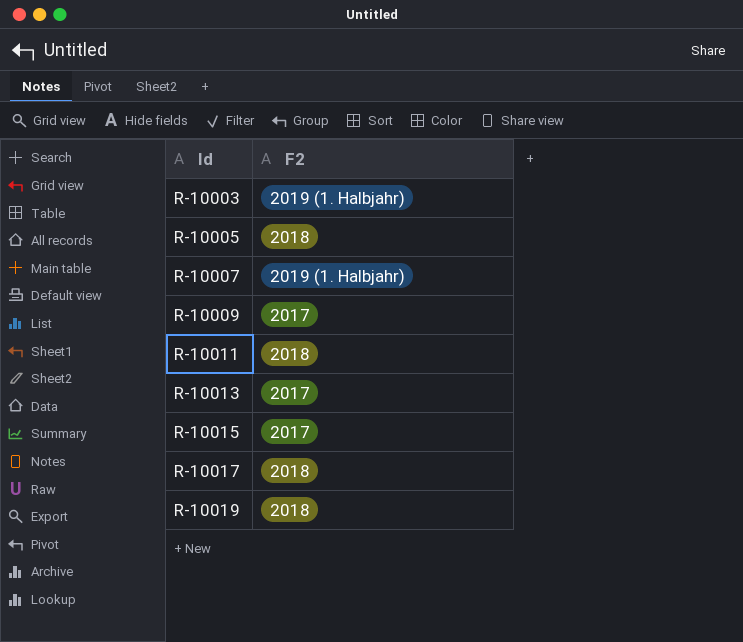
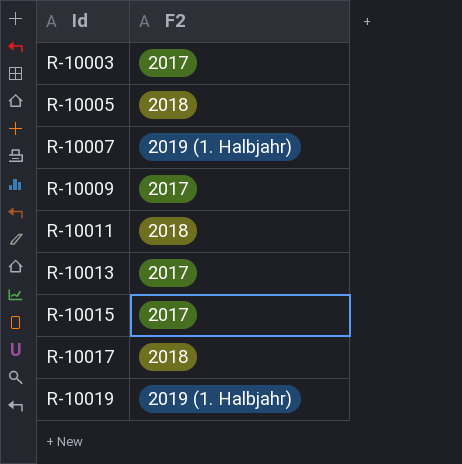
R-10003 | F2: 2019 (1. Halbjahr) -> 2017
R-10019 | F2: 2018 -> 2019 (1. Halbjahr)

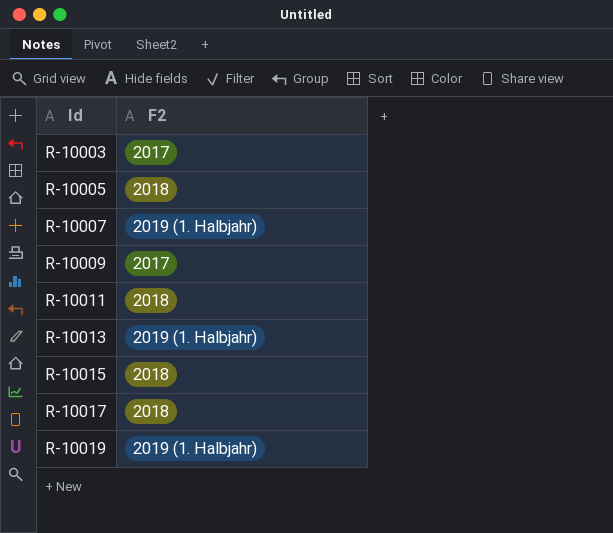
R-10013 | F2: 2017 -> 2019 (1. Halbjahr)
R-10015 | F2: 2017 -> 2018

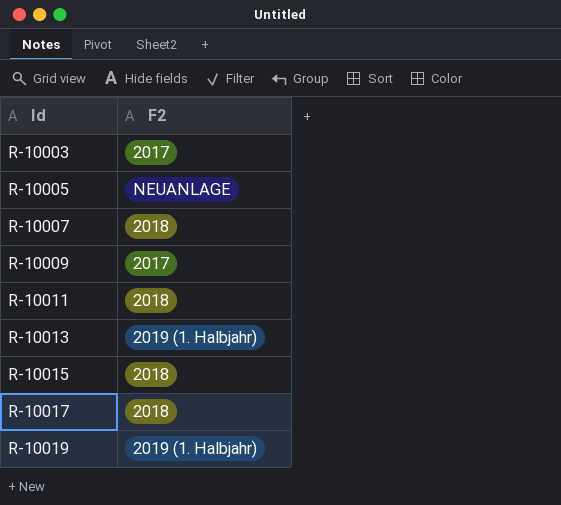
R-10005 | F2: 2018 -> NEUANLAGE
R-10007 | F2: 2019 (1. Halbjahr) -> 2018

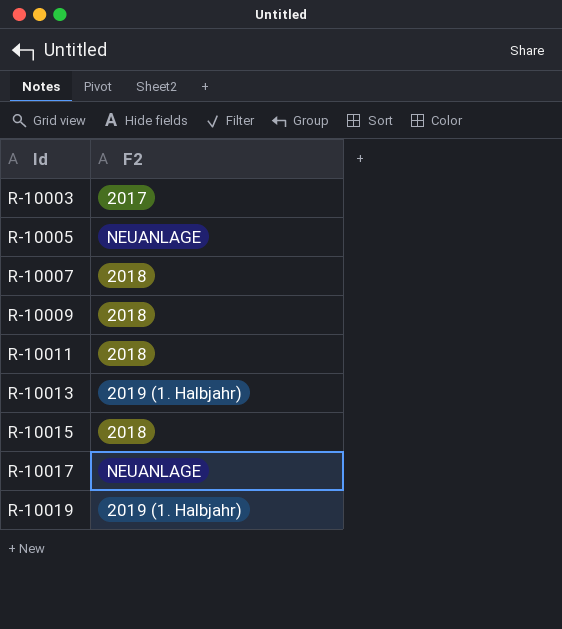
R-10009 | F2: 2017 -> 2018
R-10017 | F2: 2018 -> NEUANLAGE

